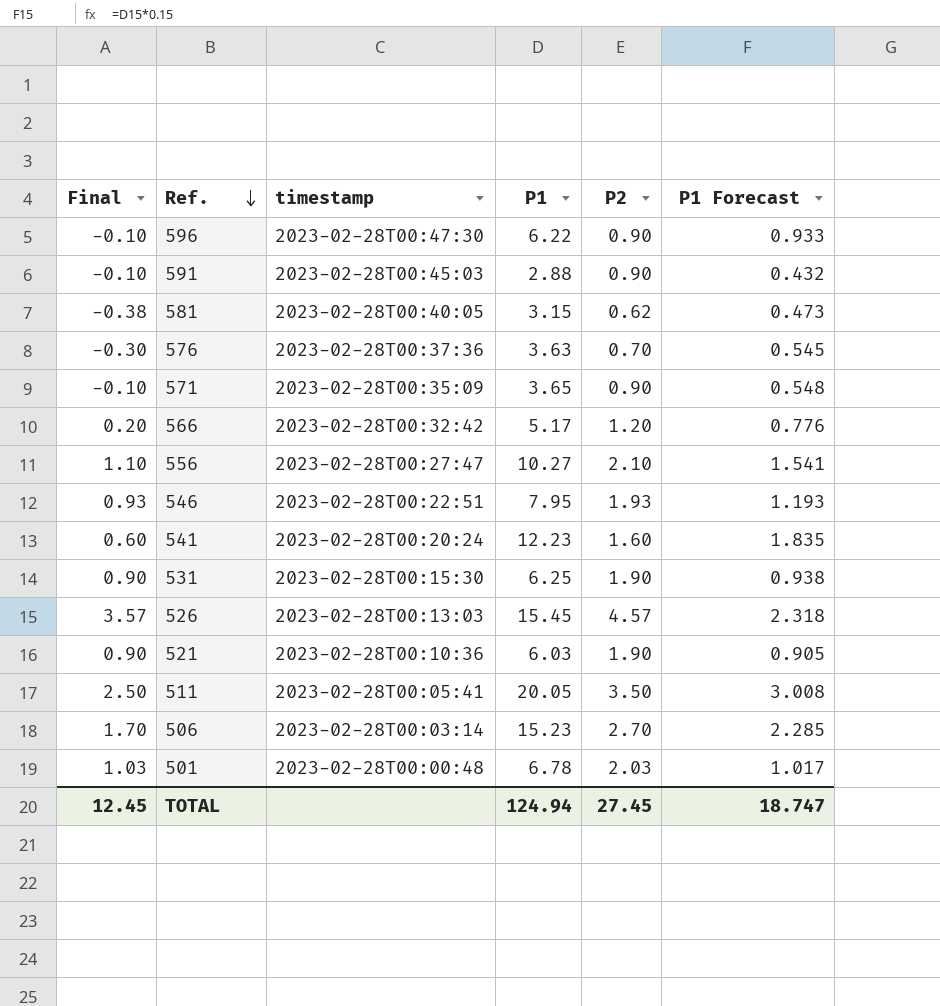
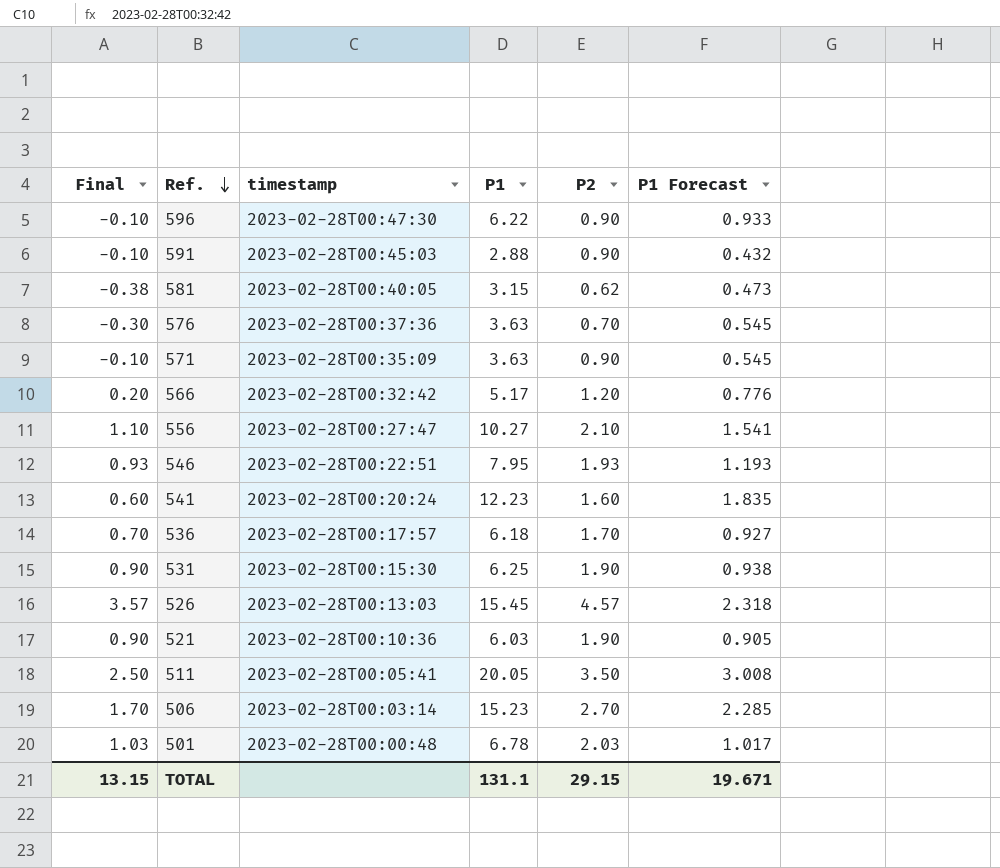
571 | P1: 3.65 -> 3.63
571 | P1 Forecast: 0.548 -> 0.545
row 536: none -> 0.70 | 2023-02-28T00:17:57 | 6.18 | 1.70 | 0.927
TOTAL | Final: 12.45 -> 13.15
TOTAL | P1: 124.94 -> 131.1
TOTAL | P2: 27.45 -> 29.15
TOTAL | P1 Forecast: 18.747 -> 19.671

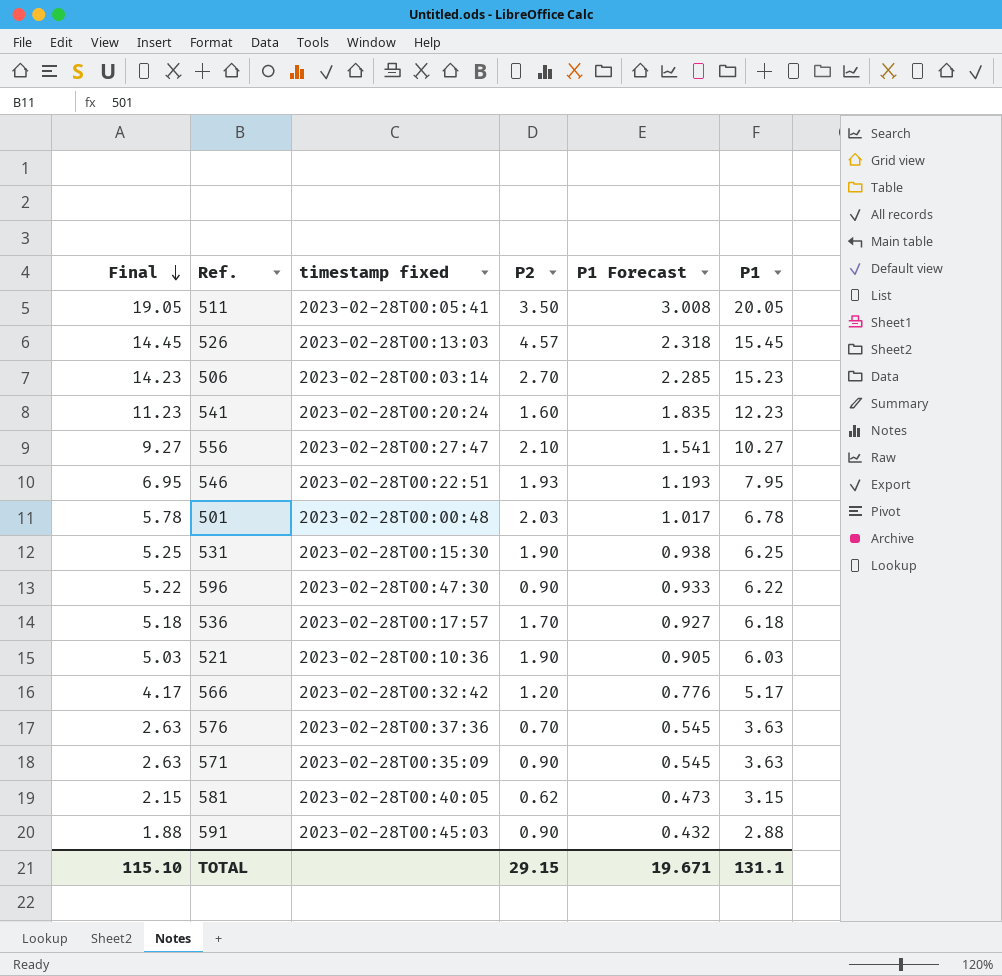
row order: Ref. descending -> Final descending
column Final | formula: [P2] - 1 -> [P1] - 1
column name: timestamp -> timestamp fixed
column P1 | position: 4 -> 6
TOTAL | Final: 13.15 -> 115.10

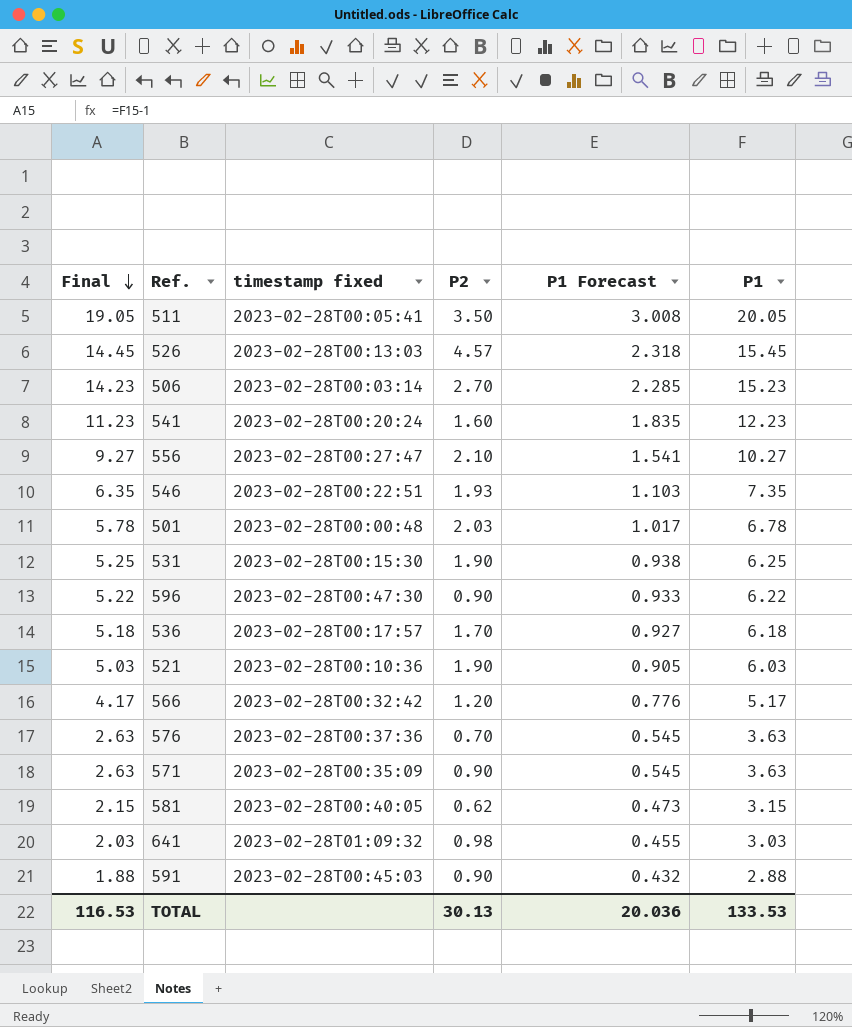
546 | Final: 6.95 -> 6.35
546 | P1 Forecast: 1.193 -> 1.103
546 | P1: 7.95 -> 7.35
row 641: none -> 2.03 | 2023-02-28T01:09:32 | 0.98 | 0.455 | 3.03
TOTAL | Final: 115.10 -> 116.53
TOTAL | P2: 29.15 -> 30.13
TOTAL | P1 Forecast: 19.671 -> 20.036
TOTAL | P1: 131.1 -> 133.53

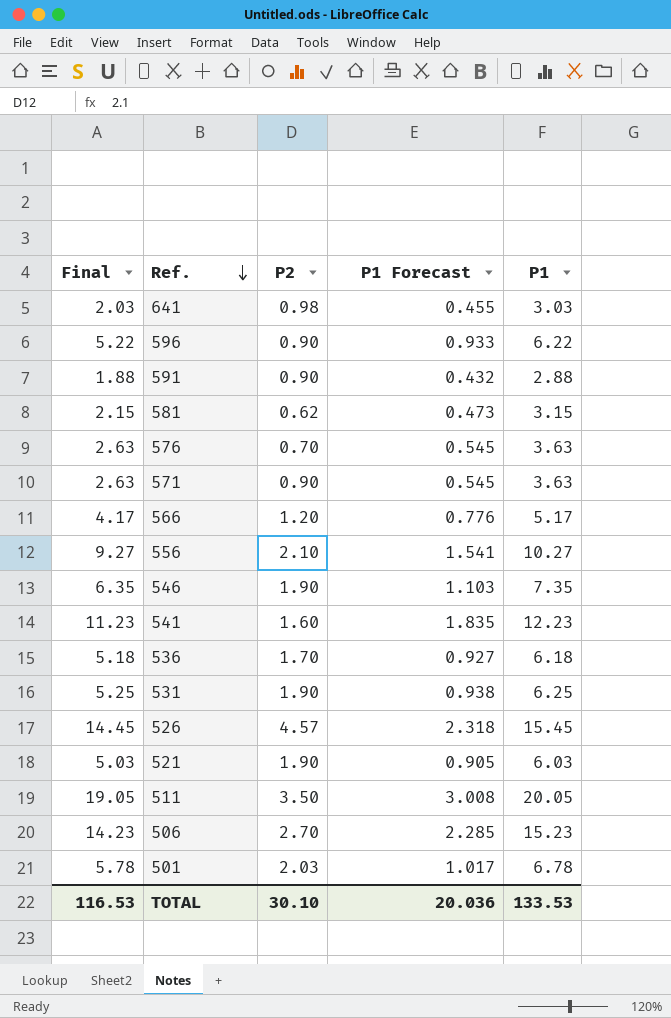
row order: Final descending -> Ref. descending
column timestamp fixed | position: 3 -> none
546 | P2: 1.93 -> 1.90
TOTAL | P2: 30.13 -> 30.10

